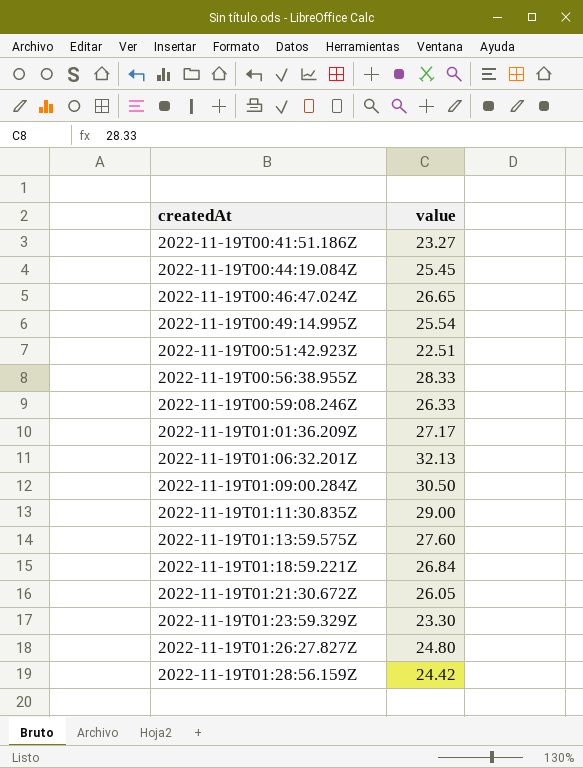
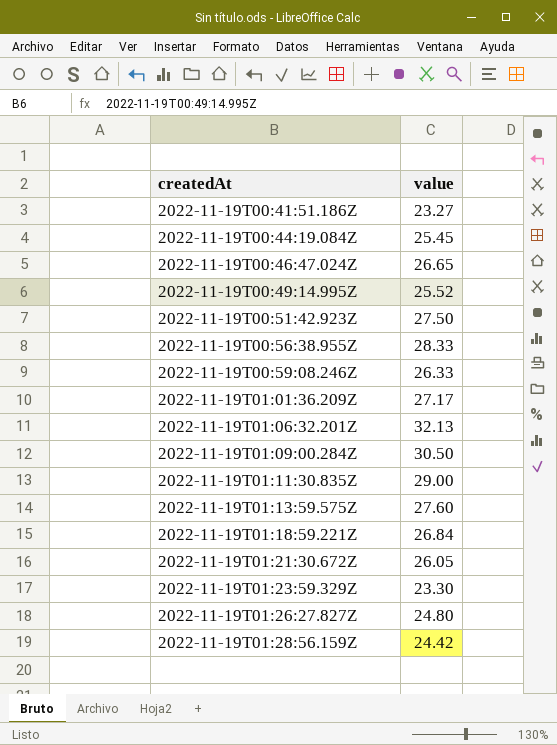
2022-11-19T00:49:14.995Z | value: 25.54 -> 25.52
2022-11-19T00:51:42.923Z | value: 22.51 -> 27.50

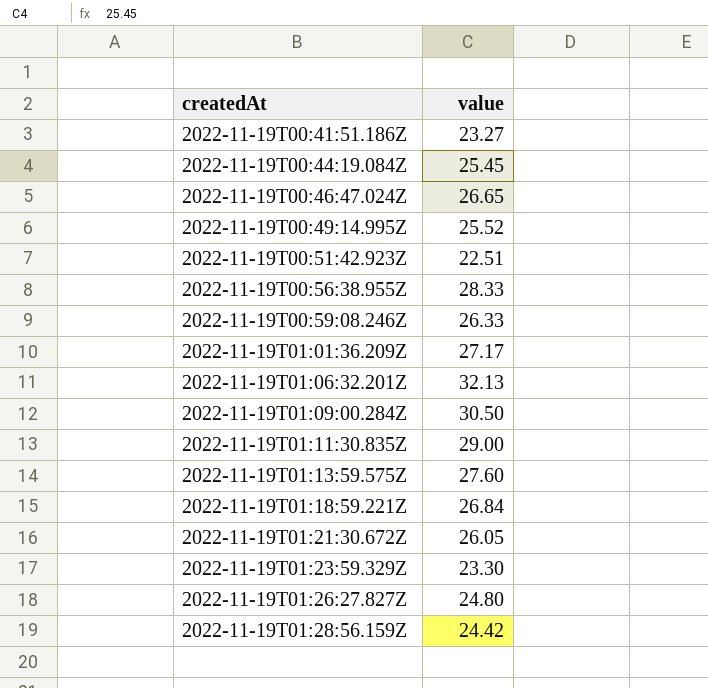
2022-11-19T00:51:42.923Z | value: 27.50 -> 22.51

